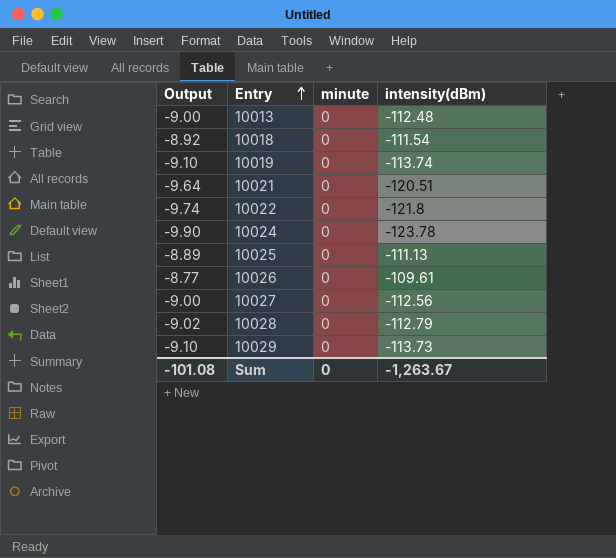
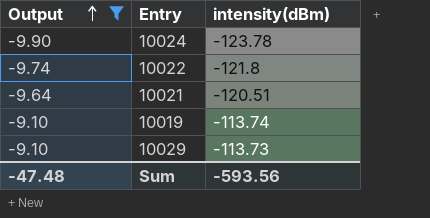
filter: none -> Output <= -9.10
row order: Entry ascending -> Output ascending
column minute | position: 3 -> none
Sum | Output: -101.08 -> -47.48
Sum | intensity(dBm): -1,263.67 -> -593.56

